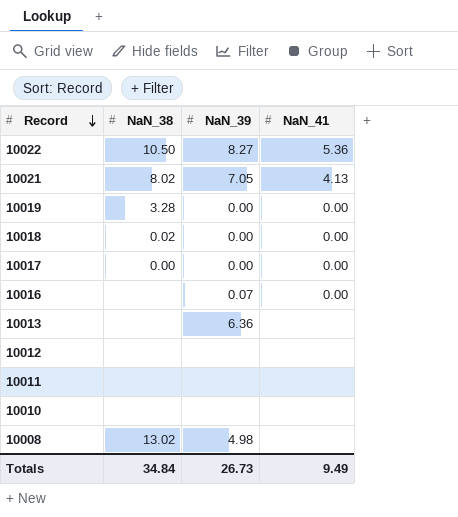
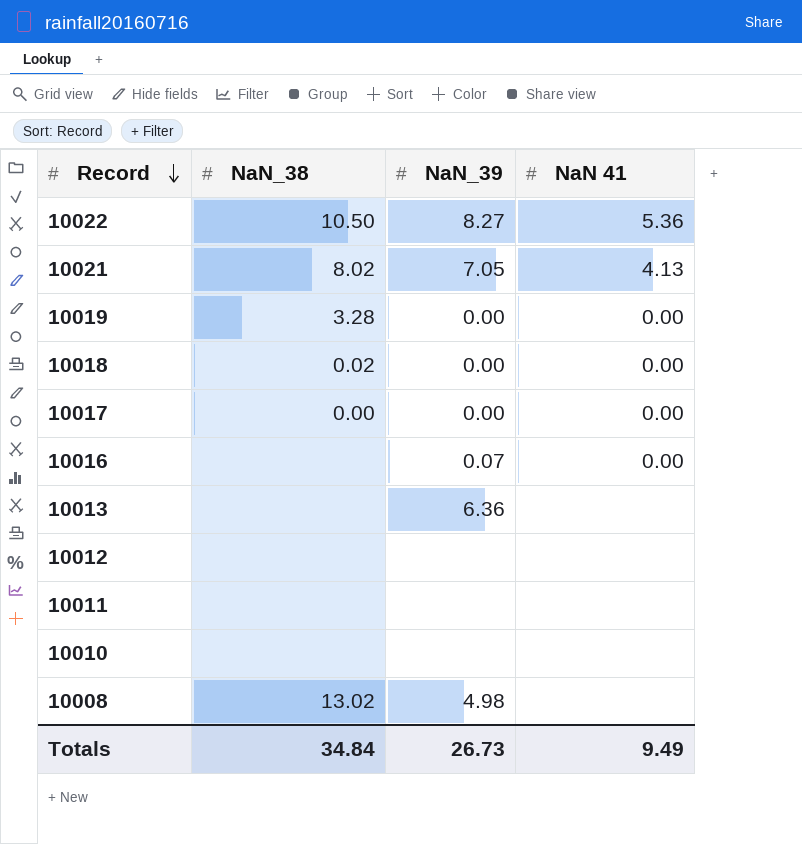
column name: NaN_41 -> NaN 41

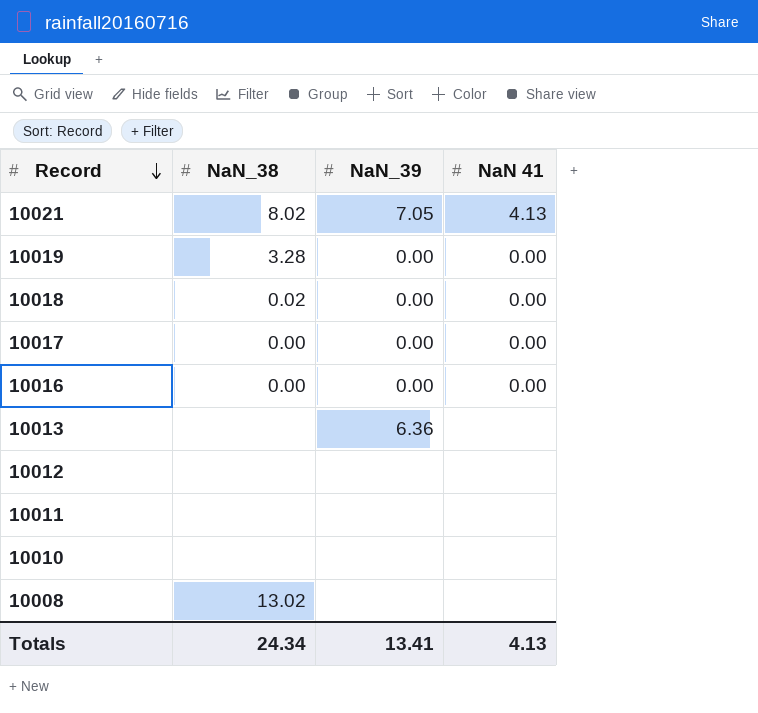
row 10022: 10.50 | 8.27 | 5.36 -> none
10016 | NaN_38: none -> 0.00
10016 | NaN_39: 0.07 -> 0.00
10008 | NaN_39: 4.98 -> none
Totals | NaN_38: 34.84 -> 24.34
Totals | NaN_39: 26.73 -> 13.41
Totals | NaN 41: 9.49 -> 4.13

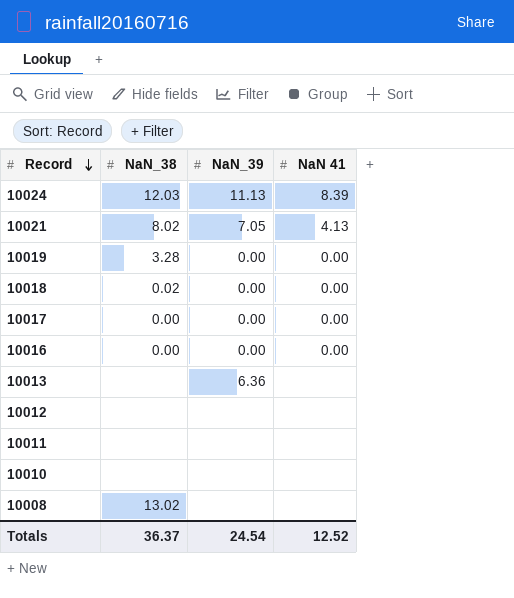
row 10024: none -> 12.03 | 11.13 | 8.39
Totals | NaN_38: 24.34 -> 36.37
Totals | NaN_39: 13.41 -> 24.54
Totals | NaN 41: 4.13 -> 12.52

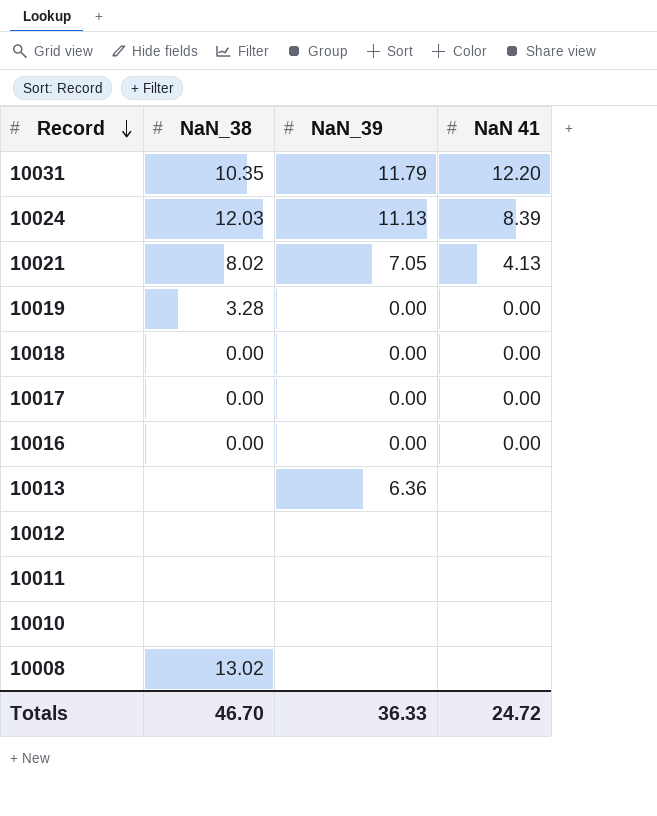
row 10031: none -> 10.35 | 11.79 | 12.20
10018 | NaN_38: 0.02 -> 0.00
Totals | NaN_38: 36.37 -> 46.70
Totals | NaN_39: 24.54 -> 36.33
Totals | NaN 41: 12.52 -> 24.72

